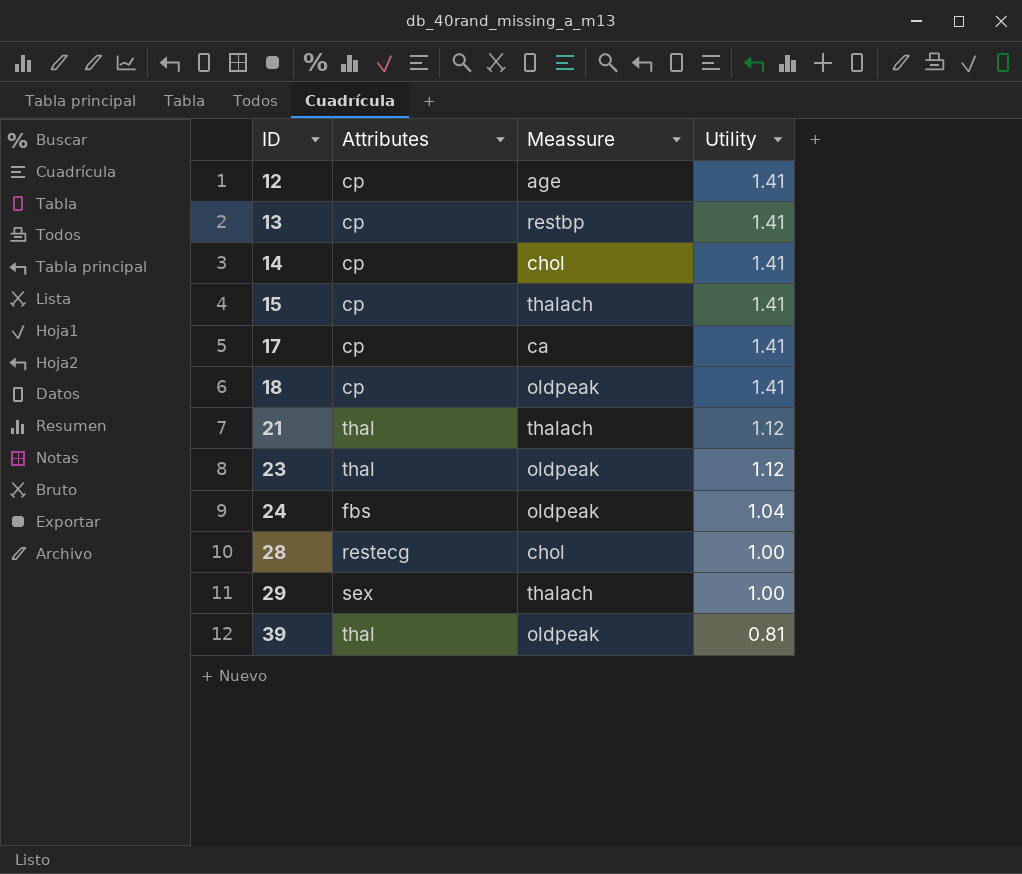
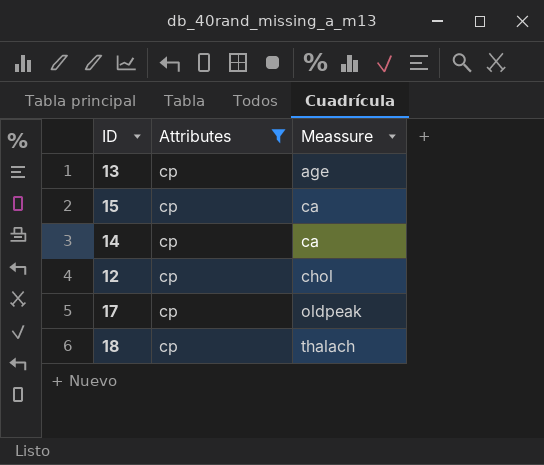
filter: none -> Attributes = cp
row order: ID ascending -> Meassure ascending
column Utility | position: 4 -> none
13 | Meassure: restbp -> age
15 | Meassure: thalach -> ca
14 | Meassure: chol -> ca
12 | Meassure: age -> chol
17 | Meassure: ca -> oldpeak
18 | Meassure: oldpeak -> thalach

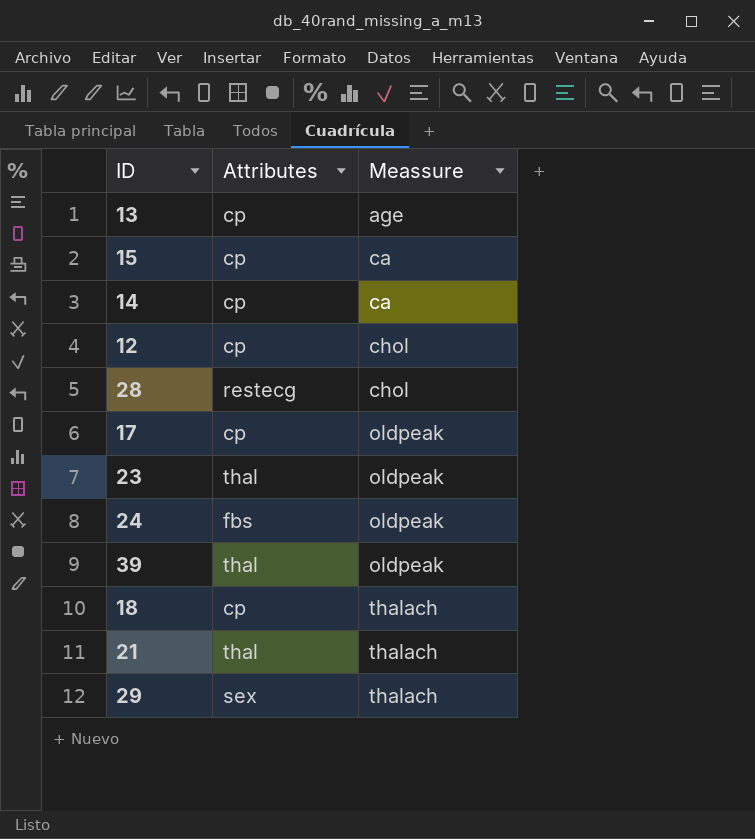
filter: Attributes = cp -> none

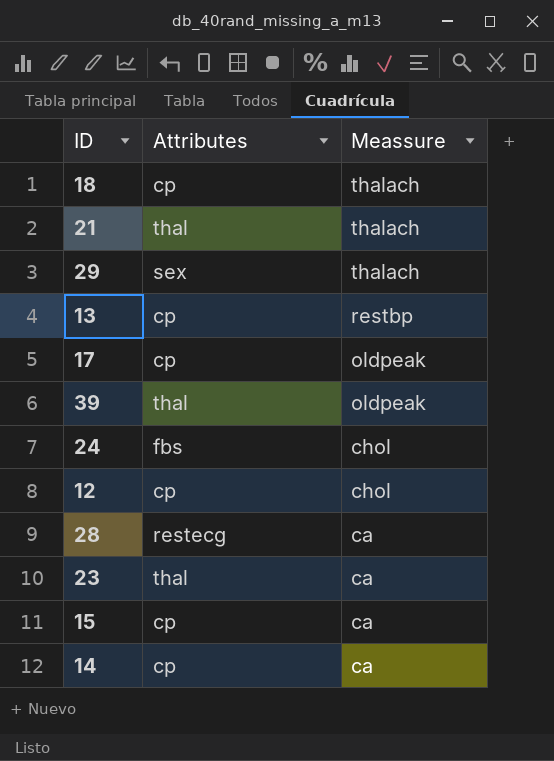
row order: Meassure ascending -> Meassure descending
13 | Meassure: age -> restbp
24 | Meassure: oldpeak -> chol
28 | Meassure: chol -> ca
23 | Meassure: oldpeak -> ca

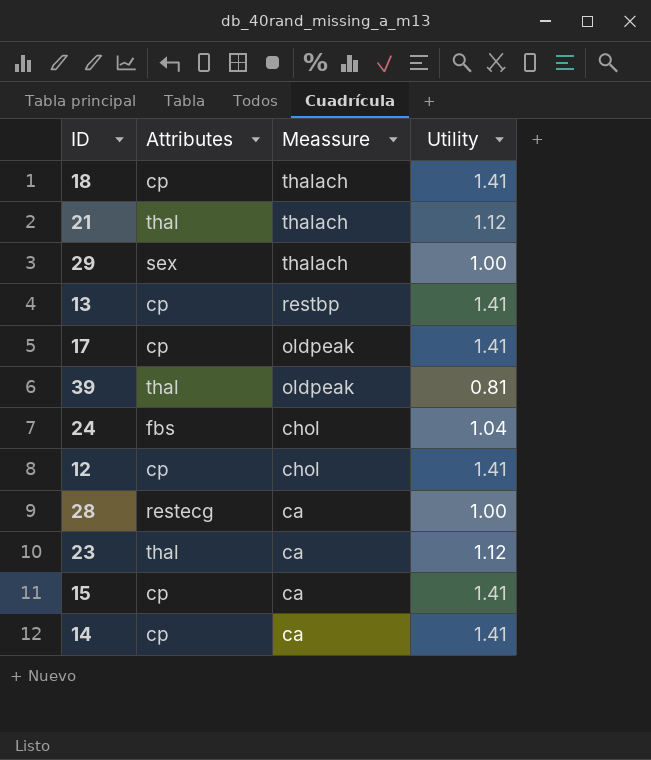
column Utility | position: none -> 4

